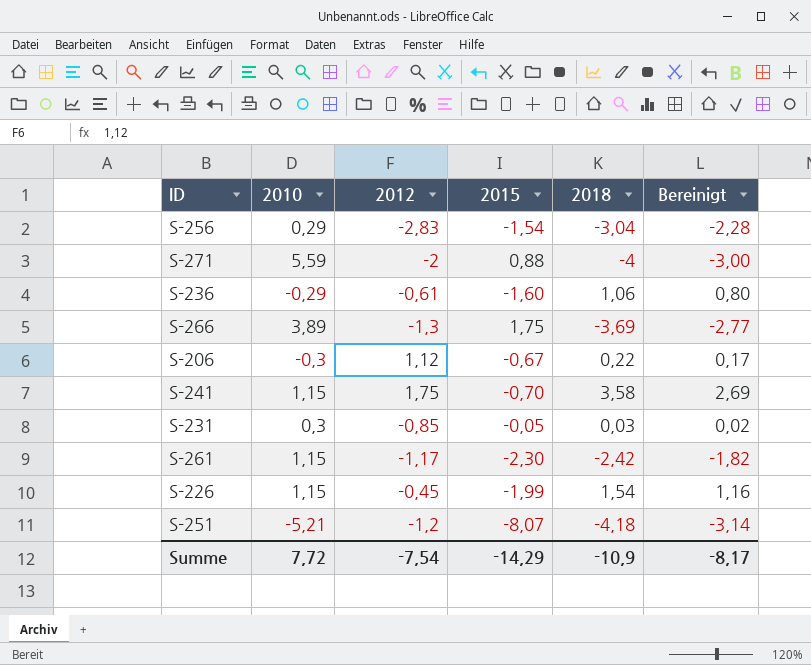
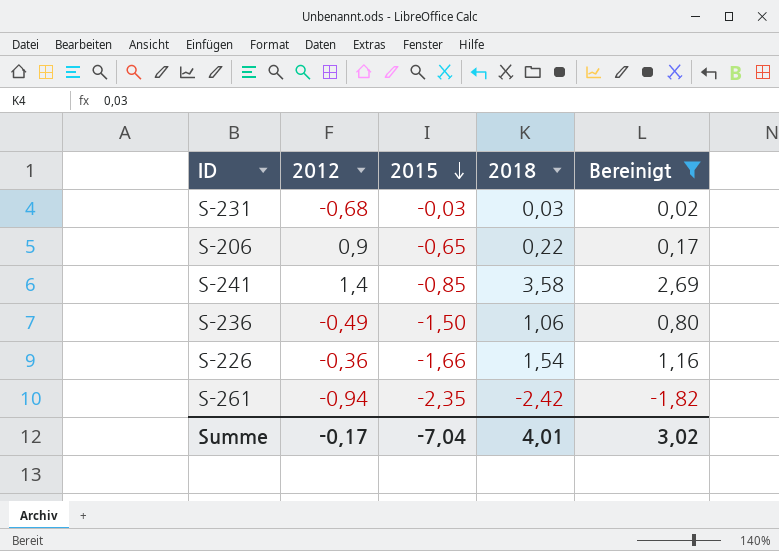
filter: none -> Bereinigt >= -1,82
row order: none -> 2015 descending
column 2010 | position: 2 -> none
S-231 | 2012: -0,85 -> -0,68
S-231 | 2015: -0,05 -> -0,03
S-206 | 2012: 1,12 -> 0,9
S-206 | 2015: -0,67 -> -0,65
S-241 | 2012: 1,75 -> 1,4
S-241 | 2015: -0,70 -> -0,85
S-236 | 2012: -0,61 -> -0,49
S-236 | 2015: -1,60 -> -1,50
S-226 | 2012: -0,45 -> -0,36
S-226 | 2015: -1,99 -> -1,66
S-261 | 2012: -1,17 -> -0,94
S-261 | 2015: -2,30 -> -2,35
Summe | 2012: -7,54 -> -0,17
Summe | 2015: -14,29 -> -7,04
Summe | 2018: -10,9 -> 4,01
Summe | Bereinigt: -8,17 -> 3,02

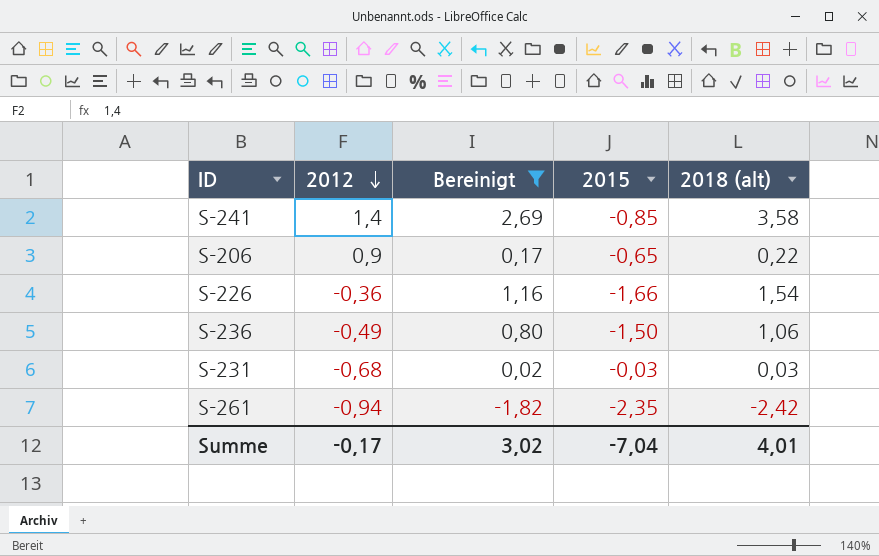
row order: 2015 descending -> 2012 descending
column Bereinigt | position: 5 -> 3
column name: 2018 -> 2018 (alt)

